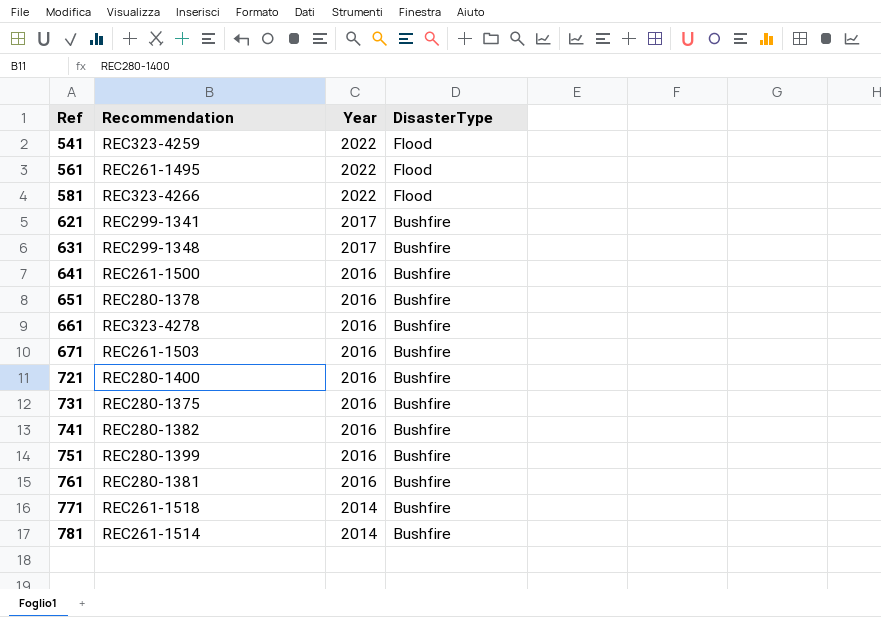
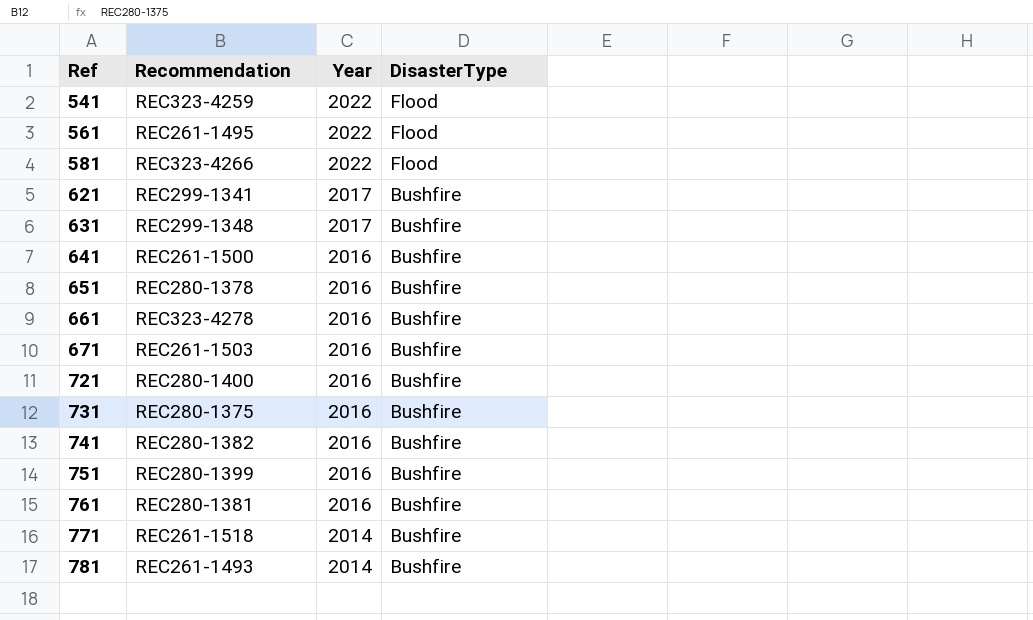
781 | Recommendation: REC261-1514 -> REC261-1493

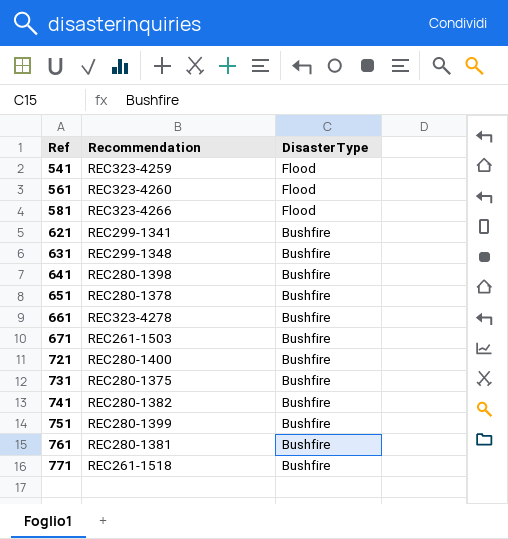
column Year | position: 3 -> none
row 781: REC261-1493 | 2014 | Bushfire -> none
561 | Recommendation: REC261-1495 -> REC323-4260
641 | Recommendation: REC261-1500 -> REC280-1398

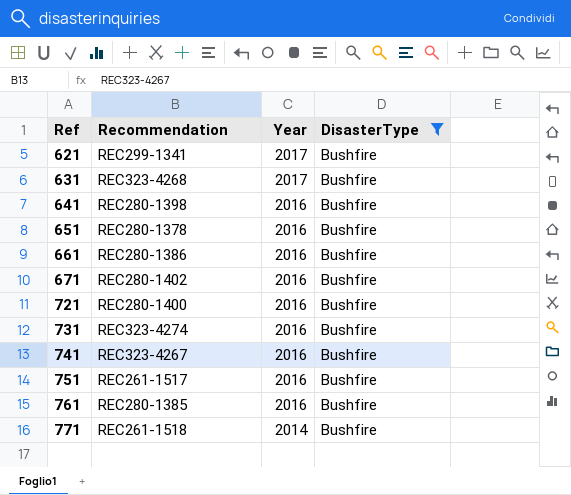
filter: none -> DisasterType = Bushfire
column Year | position: none -> 3
631 | Recommendation: REC299-1348 -> REC323-4268
661 | Recommendation: REC323-4278 -> REC280-1386
671 | Recommendation: REC261-1503 -> REC280-1402
731 | Recommendation: REC280-1375 -> REC323-4274
741 | Recommendation: REC280-1382 -> REC323-4267
751 | Recommendation: REC280-1399 -> REC261-1517
761 | Recommendation: REC280-1381 -> REC280-1385

